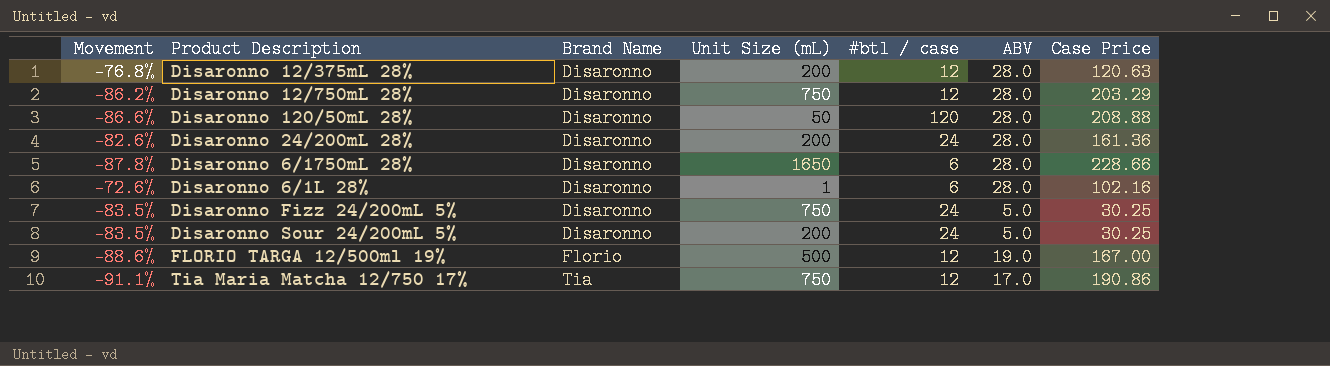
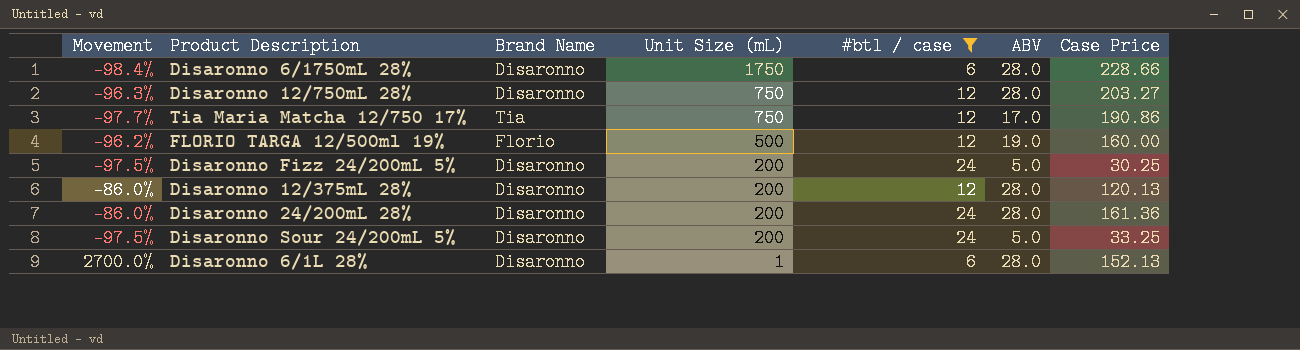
filter: none -> #btl / case != 120
row order: Brand Name ascending -> Unit Size (mL) descending
column Movement | formula: ([ABV] - [Case Price]) / [Case Price] -> ([ABV] - [Unit Size (mL)]) / [Unit Size (mL)]
Disaronno 6/1750mL 28% | Unit Size (mL): 1650 -> 1750
Disaronno 12/750mL 28% | Case Price: 203.29 -> 203.27
FLORIO TARGA 12/500ml 19% | Case Price: 167.00 -> 160.00
Disaronno Fizz 24/200mL 5% | Unit Size (mL): 750 -> 200
Disaronno 12/375mL 28% | Case Price: 120.63 -> 120.13
Disaronno Sour 24/200mL 5% | Case Price: 30.25 -> 33.25
Disaronno 6/1L 28% | Case Price: 102.16 -> 152.13

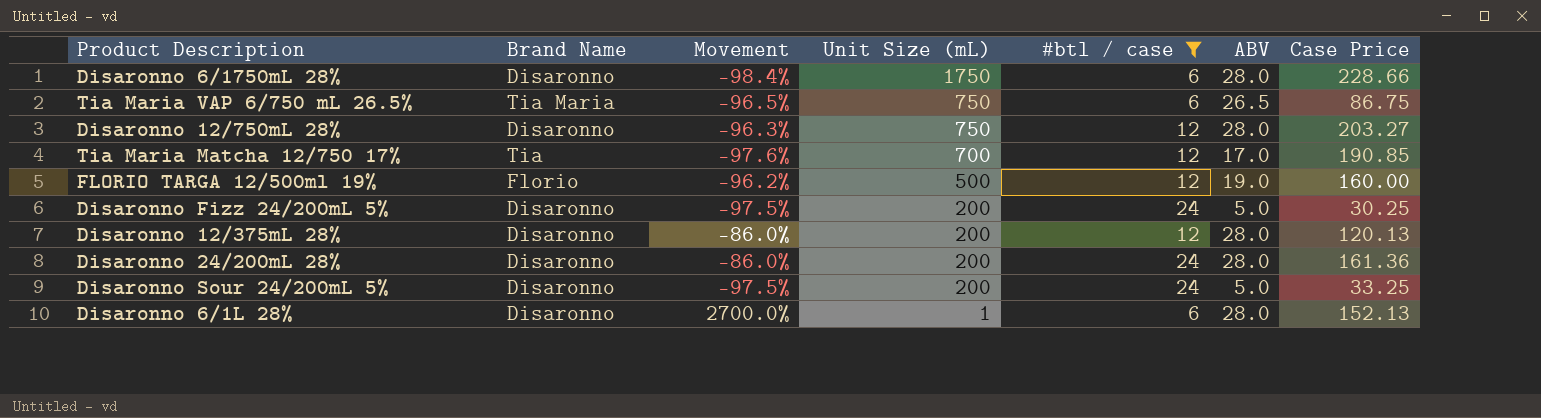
column Movement | position: 1 -> 3
row Tia Maria VAP 6/750 mL 26.5%: none -> Tia Maria | -96.5% | 750 | 6 | 26.5 | 86.75
Tia Maria Matcha 12/750 17% | Movement: -97.7% -> -97.6%
Tia Maria Matcha 12/750 17% | Unit Size (mL): 750 -> 700
Tia Maria Matcha 12/750 17% | Case Price: 190.86 -> 190.85

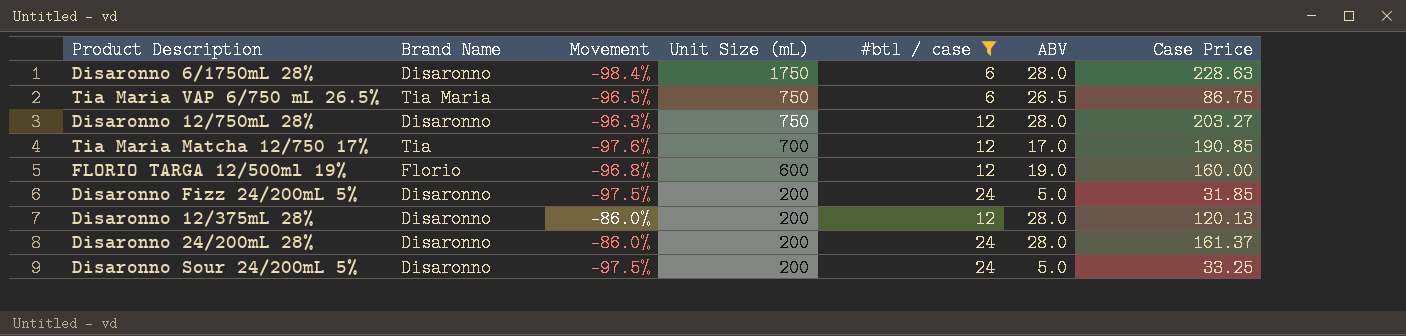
row Disaronno 6/1L 28%: Disaronno | 2700.0% | 1 | 6 | 28.0 | 152.13 -> none
Disaronno 6/1750mL 28% | Case Price: 228.66 -> 228.63
FLORIO TARGA 12/500ml 19% | Movement: -96.2% -> -96.8%
FLORIO TARGA 12/500ml 19% | Unit Size (mL): 500 -> 600
Disaronno Fizz 24/200mL 5% | Case Price: 30.25 -> 31.85
Disaronno 24/200mL 28% | Case Price: 161.36 -> 161.37

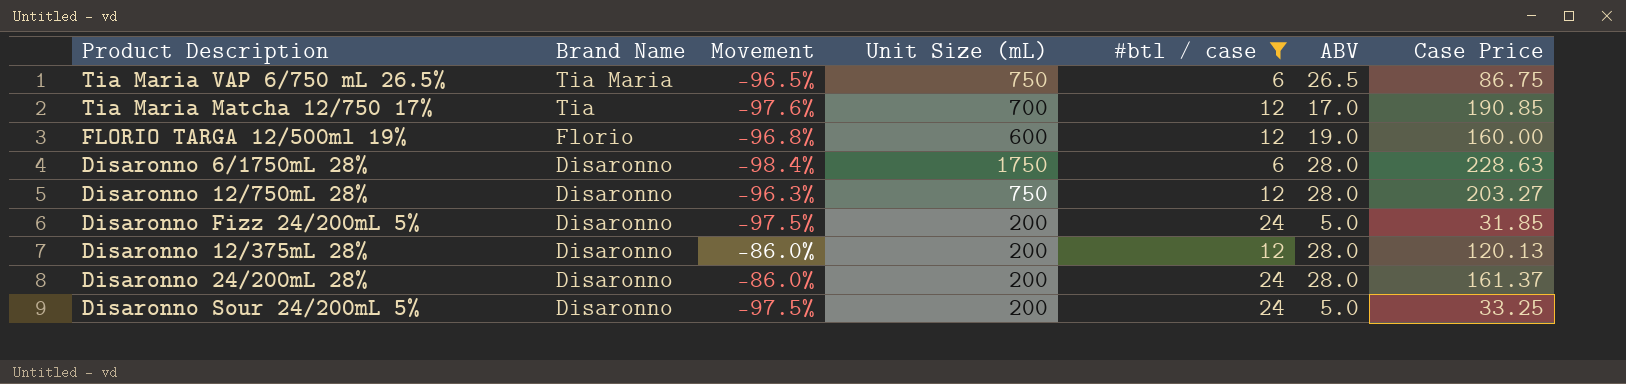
row order: Unit Size (mL) descending -> Brand Name descending

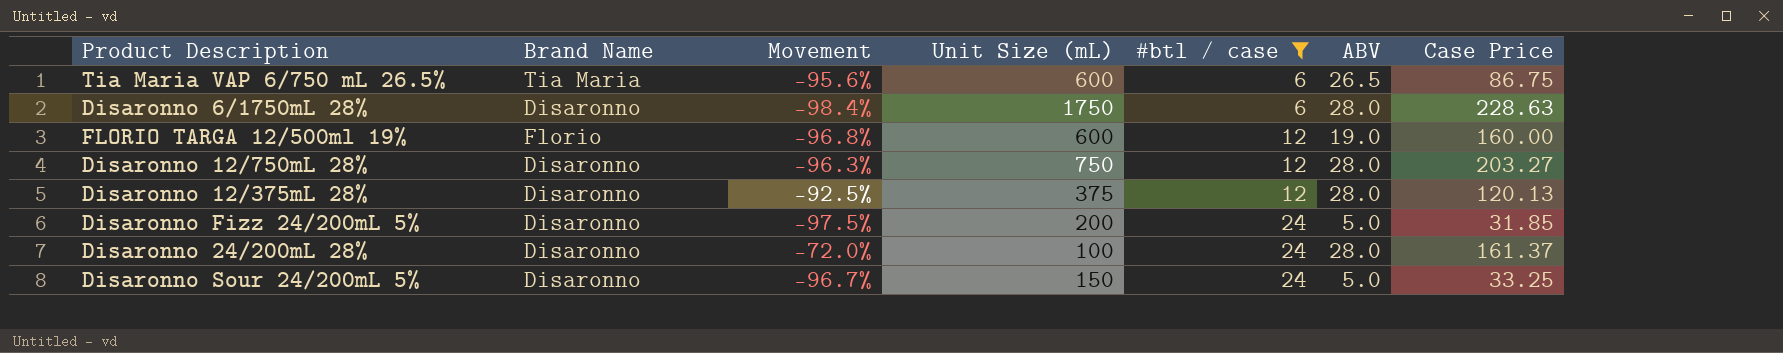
row order: Brand Name descending -> #btl / case ascending
row Tia Maria Matcha 12/750 17%: Tia | -97.6% | 700 | 12 | 17.0 | 190.85 -> none
Tia Maria VAP 6/750 mL 26.5% | Movement: -96.5% -> -95.6%
Tia Maria VAP 6/750 mL 26.5% | Unit Size (mL): 750 -> 600
Disaronno 12/375mL 28% | Movement: -86.0% -> -92.5%
Disaronno 12/375mL 28% | Unit Size (mL): 200 -> 375
Disaronno 24/200mL 28% | Movement: -86.0% -> -72.0%
Disaronno 24/200mL 28% | Unit Size (mL): 200 -> 100
Disaronno Sour 24/200mL 5% | Movement: -97.5% -> -96.7%
Disaronno Sour 24/200mL 5% | Unit Size (mL): 200 -> 150

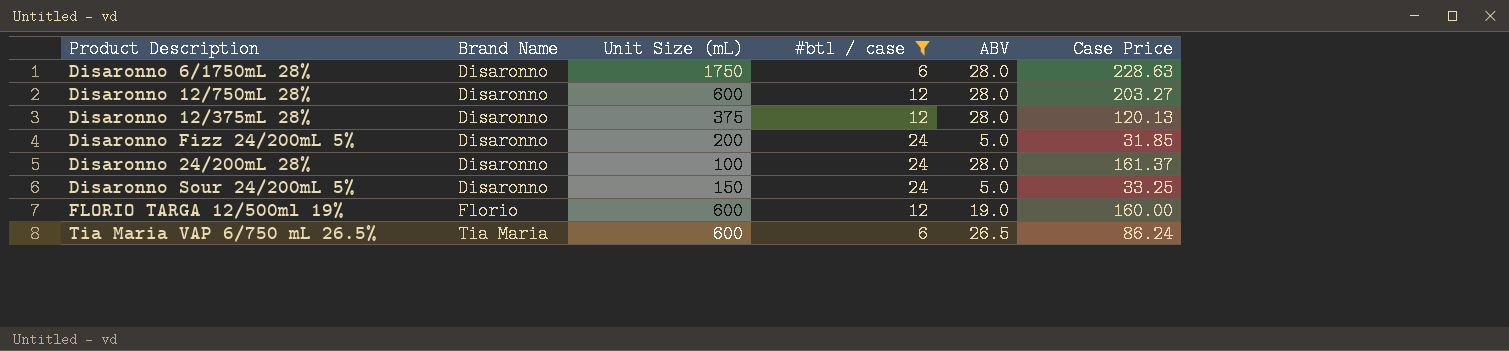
row order: #btl / case ascending -> Brand Name ascending
column Movement | formula: ([ABV] - [Unit Size (mL)]) / [Unit Size (mL)] -> none
Disaronno 12/750mL 28% | Unit Size (mL): 750 -> 600
Tia Maria VAP 6/750 mL 26.5% | Case Price: 86.75 -> 86.24

